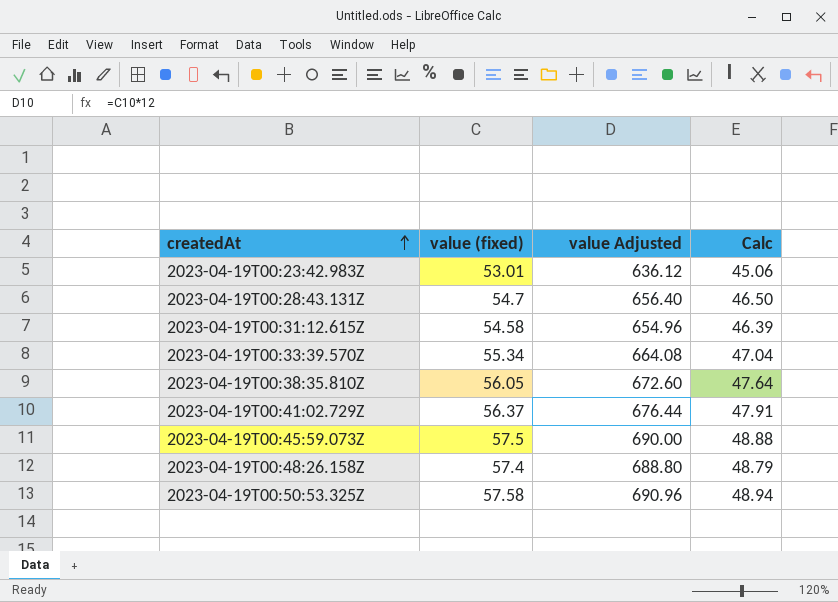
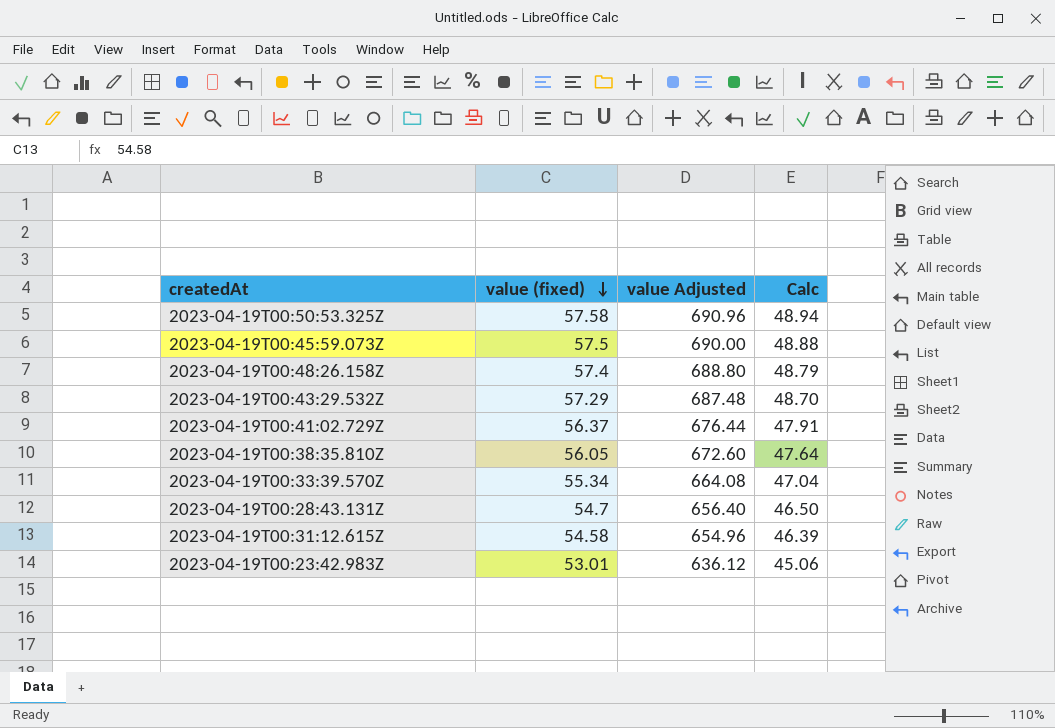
row order: createdAt ascending -> value (fixed) descending
row 2023-04-19T00:43:29.532Z: none -> 57.29 | 687.48 | 48.70

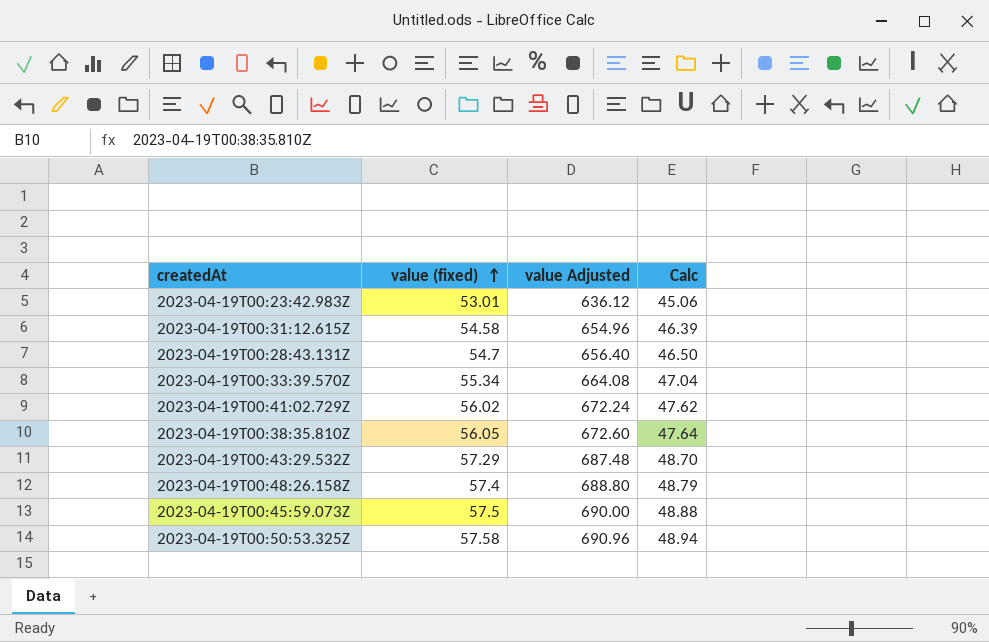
row order: value (fixed) descending -> value (fixed) ascending
2023-04-19T00:41:02.729Z | value (fixed): 56.37 -> 56.02
2023-04-19T00:41:02.729Z | value Adjusted: 676.44 -> 672.24
2023-04-19T00:41:02.729Z | Calc: 47.91 -> 47.62

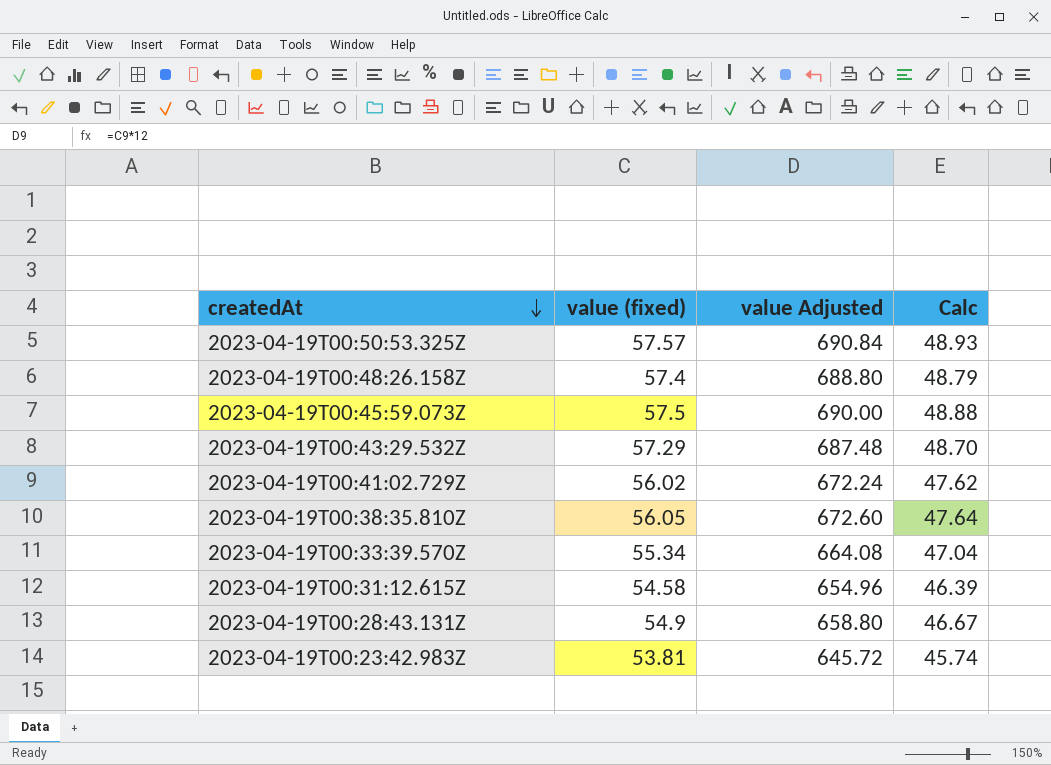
row order: value (fixed) ascending -> createdAt descending
2023-04-19T00:50:53.325Z | value (fixed): 57.58 -> 57.57
2023-04-19T00:50:53.325Z | value Adjusted: 690.96 -> 690.84
2023-04-19T00:50:53.325Z | Calc: 48.94 -> 48.93
2023-04-19T00:28:43.131Z | value (fixed): 54.7 -> 54.9
2023-04-19T00:28:43.131Z | value Adjusted: 656.40 -> 658.80
2023-04-19T00:28:43.131Z | Calc: 46.50 -> 46.67
2023-04-19T00:23:42.983Z | value (fixed): 53.01 -> 53.81
2023-04-19T00:23:42.983Z | value Adjusted: 636.12 -> 645.72
2023-04-19T00:23:42.983Z | Calc: 45.06 -> 45.74

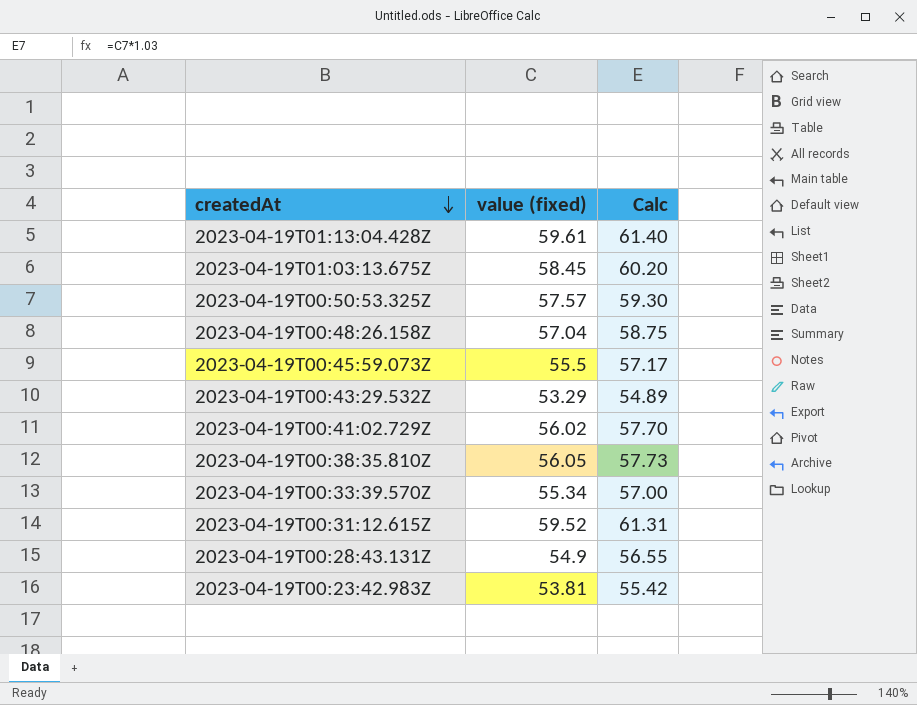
column value Adjusted | formula: [value (fixed)] * 12 -> none
column Calc | formula: [value (fixed)] * 0.85 -> [value (fixed)] * 1.03
row 2023-04-19T01:13:04.428Z: none -> 59.61 | 61.40
row 2023-04-19T01:03:13.675Z: none -> 58.45 | 60.20
2023-04-19T00:48:26.158Z | value (fixed): 57.4 -> 57.04
2023-04-19T00:45:59.073Z | value (fixed): 57.5 -> 55.5
2023-04-19T00:43:29.532Z | value (fixed): 57.29 -> 53.29
2023-04-19T00:31:12.615Z | value (fixed): 54.58 -> 59.52

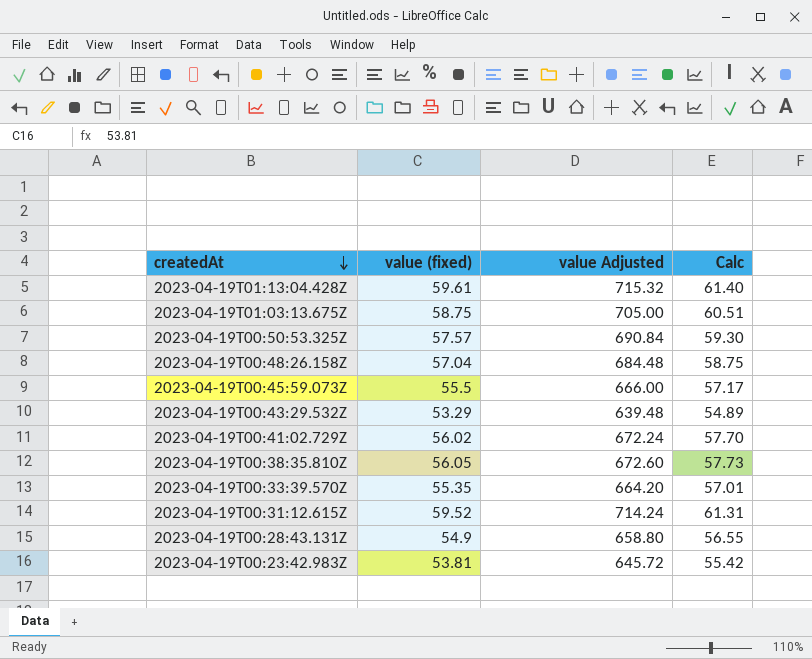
column value Adjusted | formula: none -> [value (fixed)] * 12
2023-04-19T01:03:13.675Z | value (fixed): 58.45 -> 58.75
2023-04-19T01:03:13.675Z | Calc: 60.20 -> 60.51
2023-04-19T00:33:39.570Z | value (fixed): 55.34 -> 55.35
2023-04-19T00:33:39.570Z | Calc: 57.00 -> 57.01

